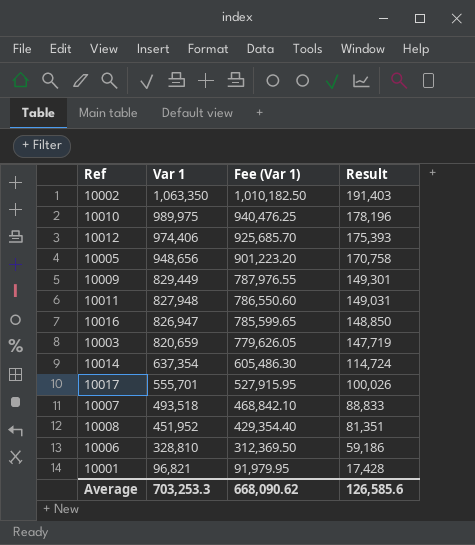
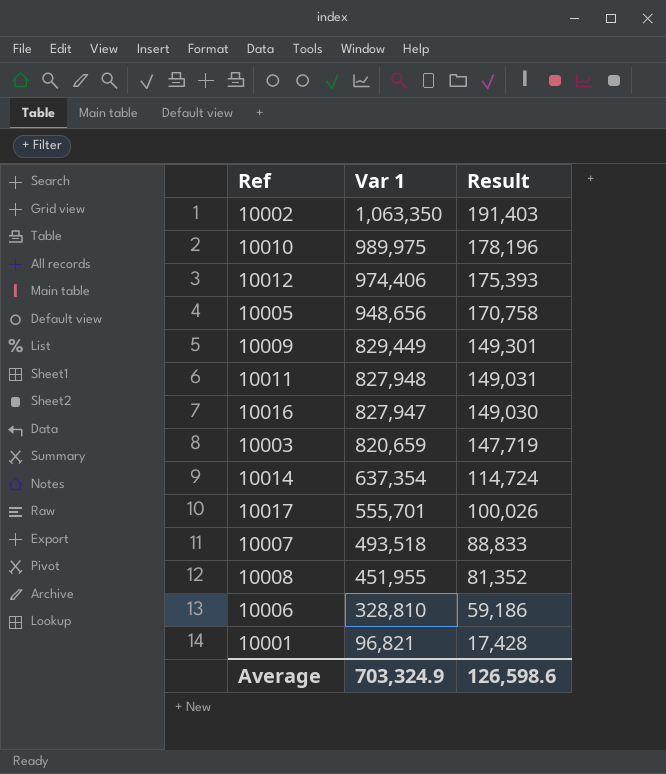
column Fee (Var 1) | formula: [Var 1] * 0.95 -> none
10016 | Var 1: 826,947 -> 827,947
10016 | Result: 148,850 -> 149,030
10008 | Var 1: 451,952 -> 451,955
10008 | Result: 81,351 -> 81,352
Average | Var 1: 703,253.3 -> 703,324.9
Average | Result: 126,585.6 -> 126,598.6

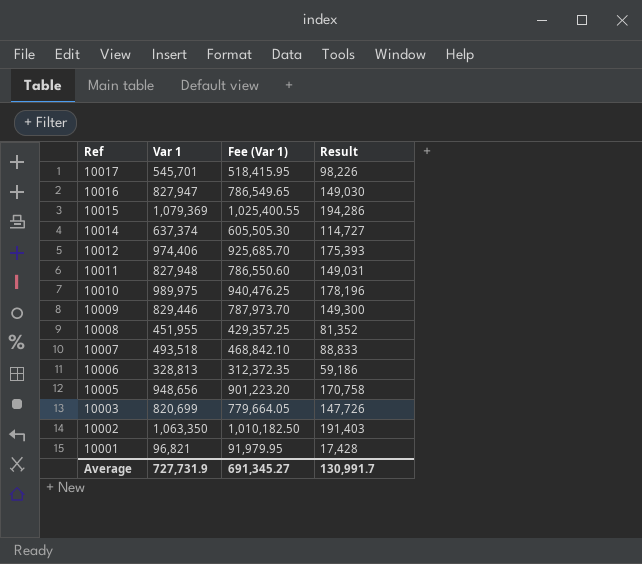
row order: Var 1 descending -> Ref descending
column Fee (Var 1) | formula: none -> [Var 1] * 0.95
10017 | Var 1: 555,701 -> 545,701
10017 | Result: 100,026 -> 98,226
row 10015: none -> 1,079,369 | 1,025,400.55 | 194,286
10014 | Var 1: 637,354 -> 637,374
10014 | Result: 114,724 -> 114,727
10009 | Var 1: 829,449 -> 829,446
10009 | Result: 149,301 -> 149,300
10006 | Var 1: 328,810 -> 328,813
10003 | Var 1: 820,659 -> 820,699
10003 | Result: 147,719 -> 147,726
Average | Var 1: 703,324.9 -> 727,731.9
Average | Result: 126,598.6 -> 130,991.7

